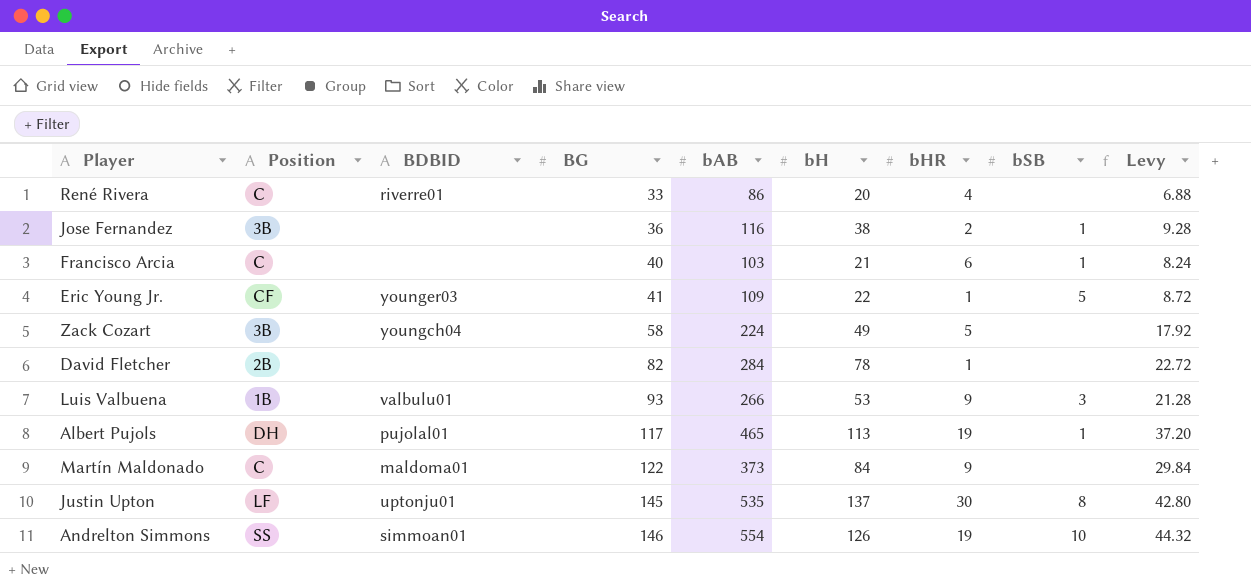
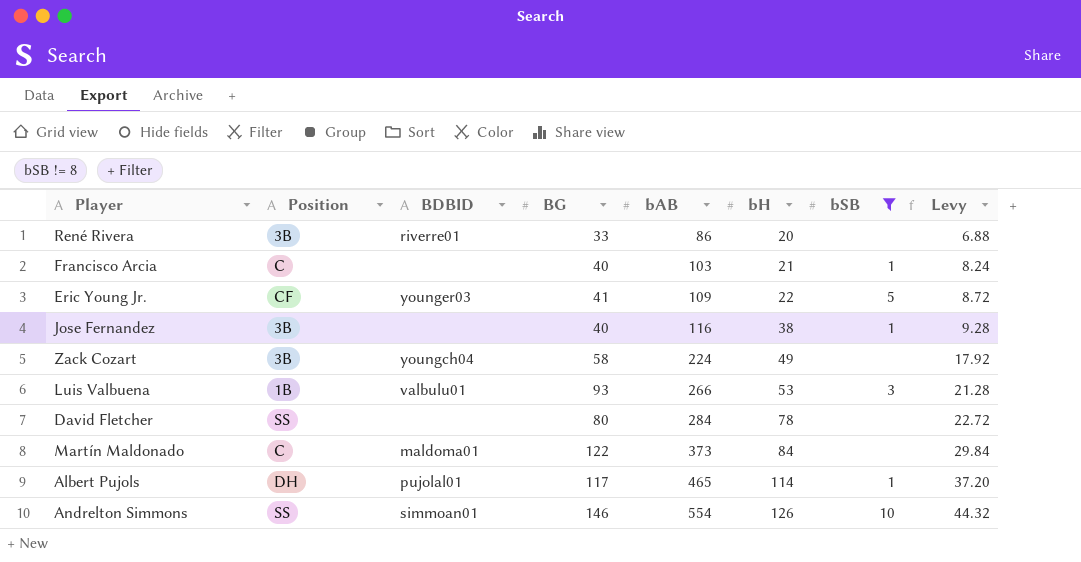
filter: none -> bSB != 8
row order: BG ascending -> bAB ascending
column bHR | position: 7 -> none
René Rivera | Position: C -> 3B
Jose Fernandez | BG: 36 -> 40
David Fletcher | Position: 2B -> SS
David Fletcher | BG: 82 -> 80
Albert Pujols | bH: 113 -> 114

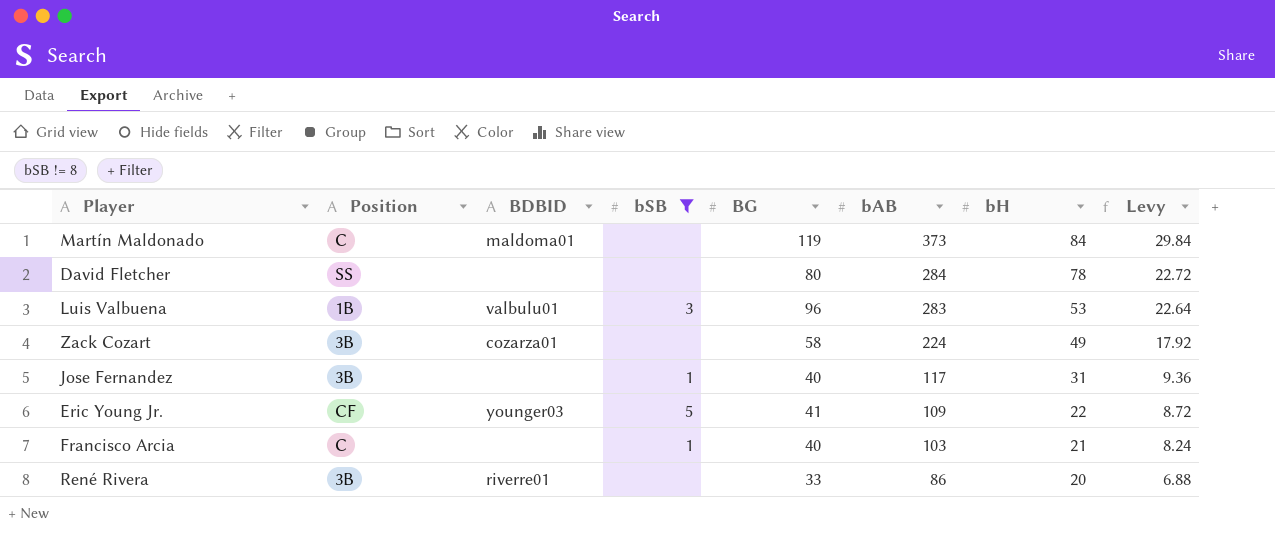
row order: bAB ascending -> bAB descending
column bSB | position: 7 -> 4
row Albert Pujols: DH | pujolal01 | 117 | 465 | 114 | 1 | 37.20 -> none
row Andrelton Simmons: SS | simmoan01 | 146 | 554 | 126 | 10 | 44.32 -> none
Martín Maldonado | BG: 122 -> 119
Luis Valbuena | BG: 93 -> 96
Luis Valbuena | bAB: 266 -> 283
Luis Valbuena | Levy: 21.28 -> 22.64
Zack Cozart | BDBID: youngch04 -> cozarza01
Jose Fernandez | bAB: 116 -> 117
Jose Fernandez | bH: 38 -> 31
Jose Fernandez | Levy: 9.28 -> 9.36

